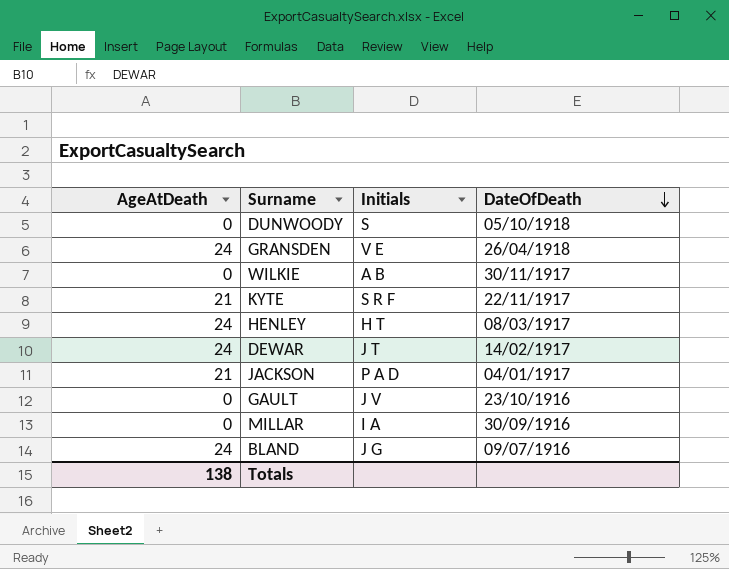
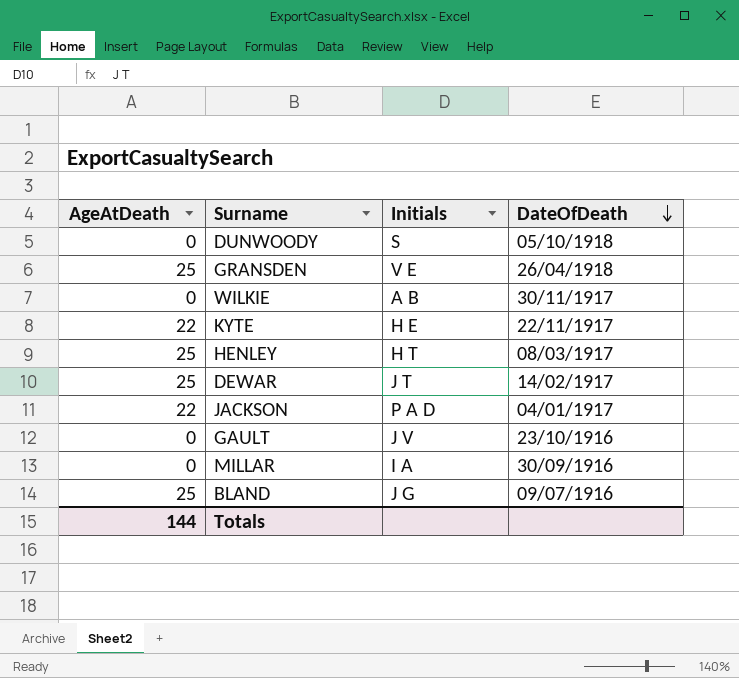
GRANSDEN | AgeAtDeath: 24 -> 25
KYTE | AgeAtDeath: 21 -> 22
KYTE | Initials: S R F -> H E
HENLEY | AgeAtDeath: 24 -> 25
DEWAR | AgeAtDeath: 24 -> 25
JACKSON | AgeAtDeath: 21 -> 22
BLAND | AgeAtDeath: 24 -> 25
Totals | AgeAtDeath: 138 -> 144

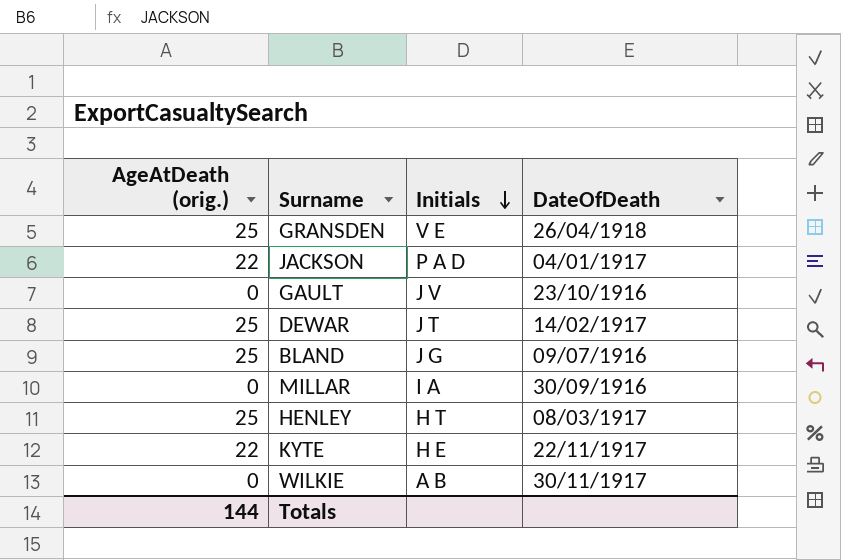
row order: DateOfDeath descending -> Initials descending
column name: AgeAtDeath -> AgeAtDeath (orig.)
row DUNWOODY: 0 | S | 05/10/1918 -> none

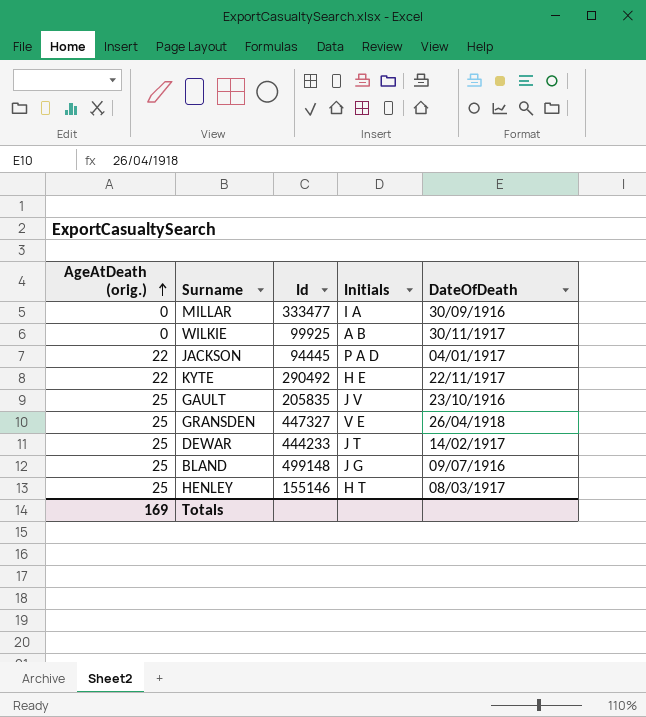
row order: Initials descending -> AgeAtDeath (orig.) ascending
column Id | position: none -> 3
GAULT | AgeAtDeath (orig.): 0 -> 25
Totals | AgeAtDeath (orig.): 144 -> 169

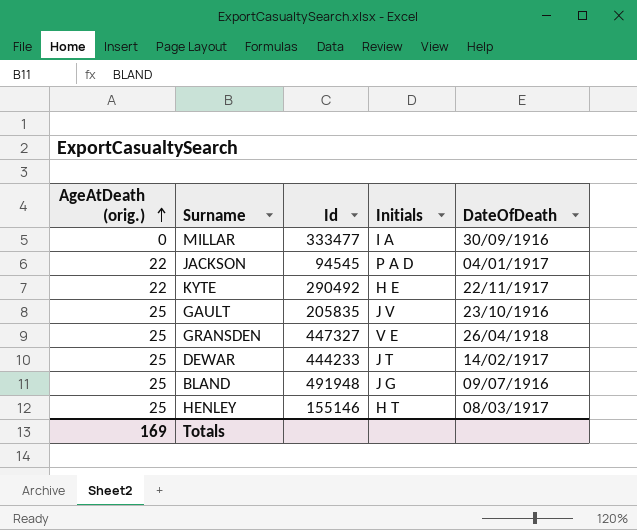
row WILKIE: 0 | 99925 | A B | 30/11/1917 -> none
JACKSON | Id: 94445 -> 94545
BLAND | Id: 499148 -> 491948

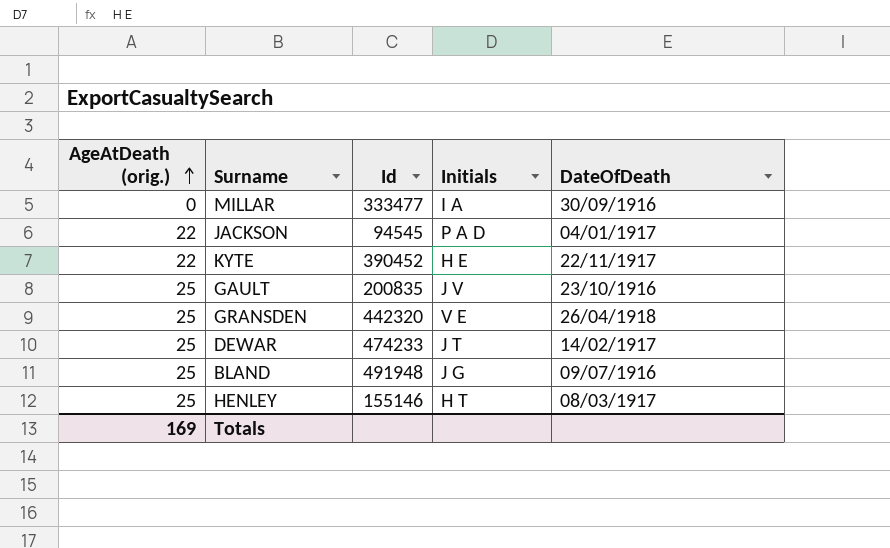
KYTE | Id: 290492 -> 390452
GAULT | Id: 205835 -> 200835
GRANSDEN | Id: 447327 -> 442320
DEWAR | Id: 444233 -> 474233

